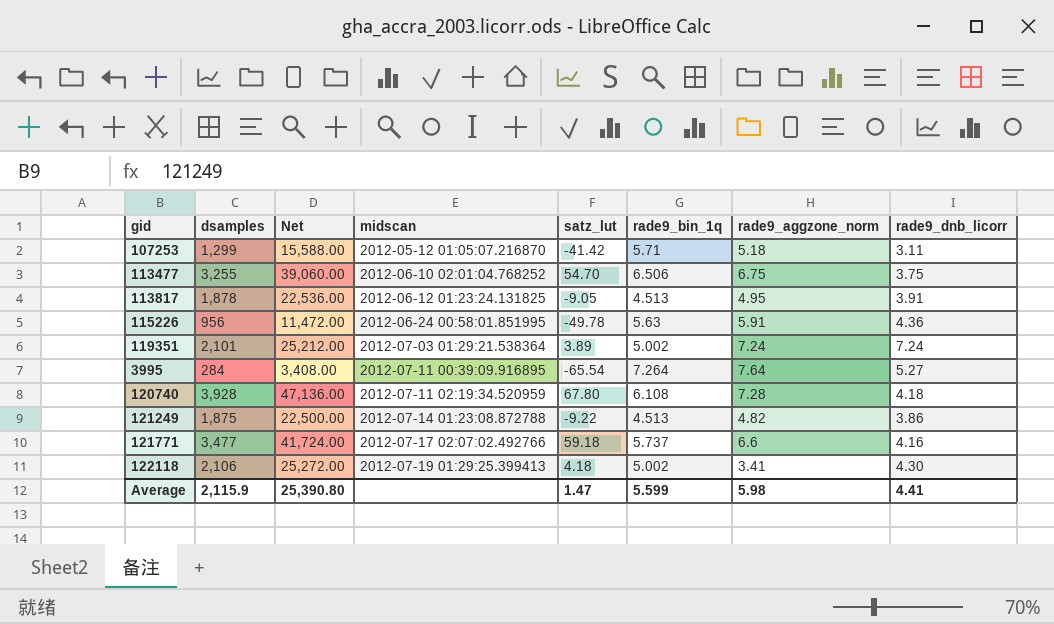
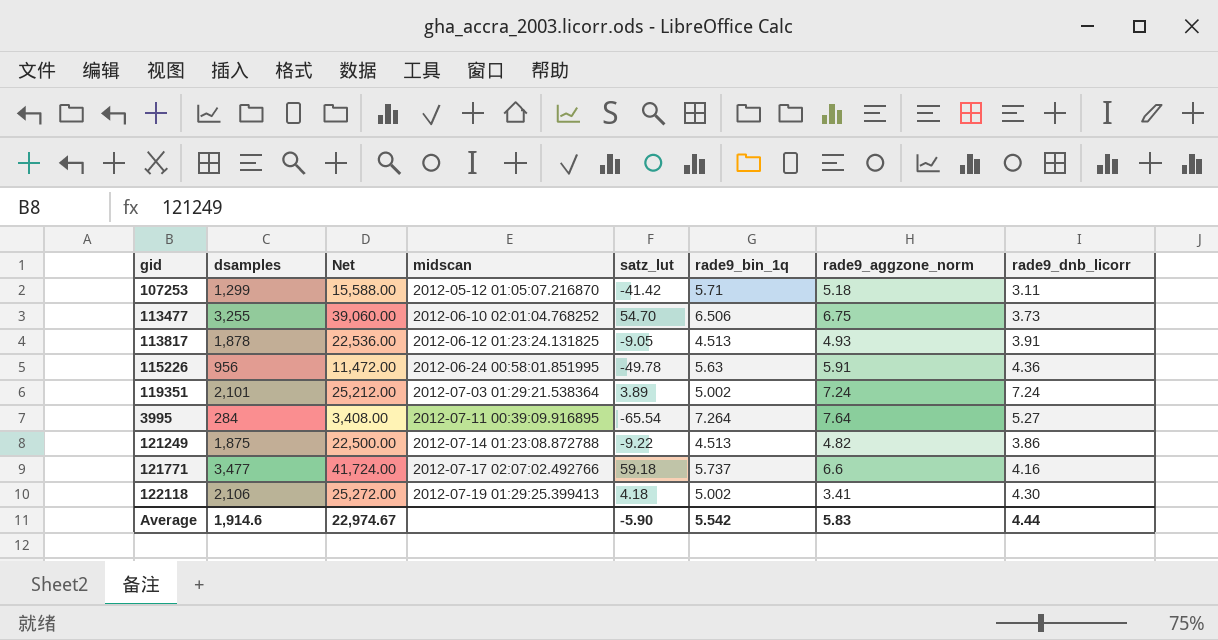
row 120740: 3,928 | 47,136.00 | 2012-07-11 02:19:34.520959 | 67.80 | 6.108 | 7.28 | 4.18 -> none
113477 | rade9_dnb_licorr: 3.75 -> 3.73
113817 | rade9_aggzone_norm: 4.95 -> 4.93
Average | dsamples: 2,115.9 -> 1,914.6
Average | Net: 25,390.80 -> 22,974.67
Average | satz_lut: 1.47 -> -5.90
Average | rade9_bin_1q: 5.599 -> 5.542
Average | rade9_aggzone_norm: 5.98 -> 5.83
Average | rade9_dnb_licorr: 4.41 -> 4.44

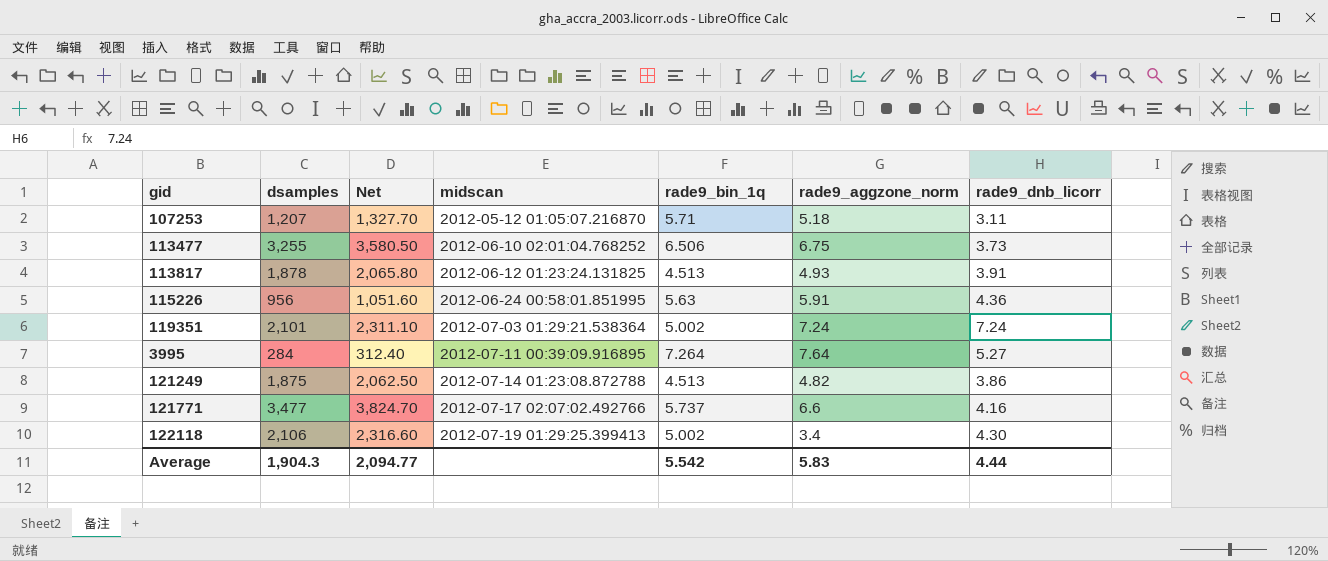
column satz_lut | position: 5 -> none
column Net | formula: [dsamples] * 12 -> [dsamples] * 1.1
107253 | dsamples: 1,299 -> 1,207
122118 | rade9_aggzone_norm: 3.41 -> 3.4
Average | dsamples: 1,914.6 -> 1,904.3
Average | Net: 22,974.67 -> 2,094.77

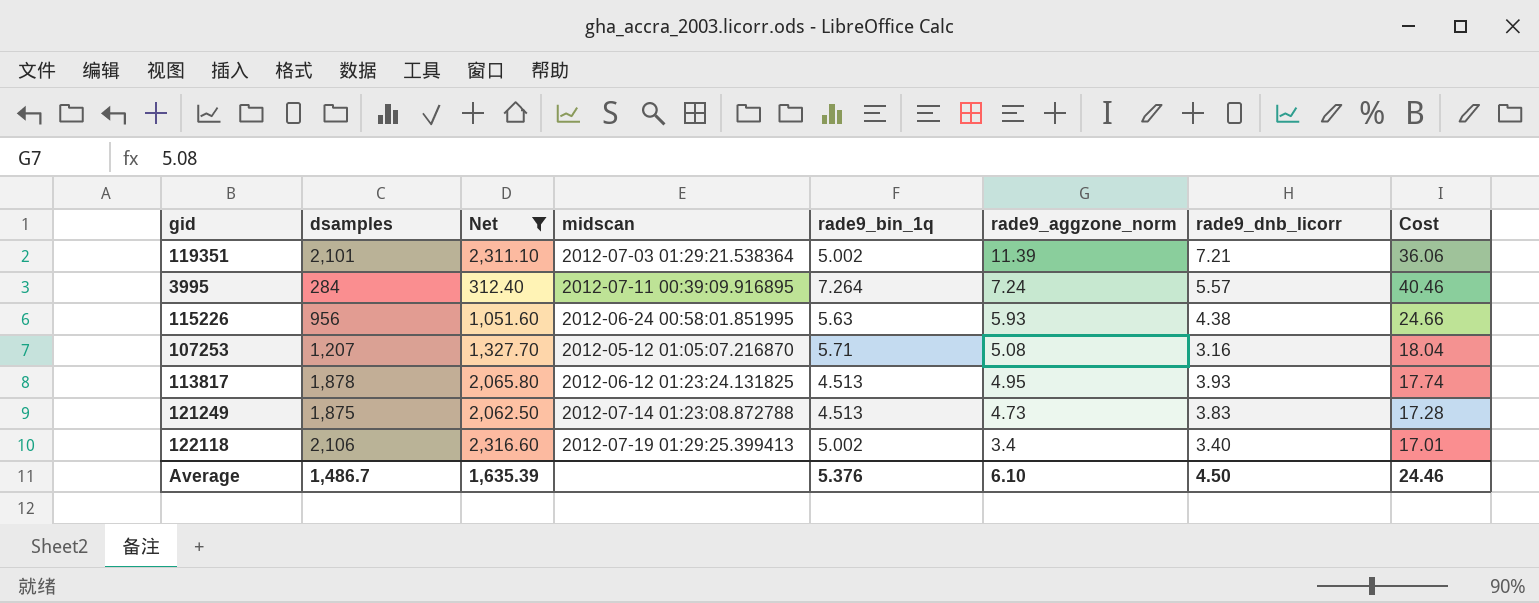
filter: none -> Net <= 2,316.60
row order: midscan ascending -> rade9_aggzone_norm descending
column Cost | formula: none -> [rade9_bin_1q] * [rade9_dnb_licorr]
119351 | rade9_aggzone_norm: 7.24 -> 11.39
119351 | rade9_dnb_licorr: 7.24 -> 7.21
3995 | rade9_aggzone_norm: 7.64 -> 7.24
3995 | rade9_dnb_licorr: 5.27 -> 5.57
115226 | rade9_aggzone_norm: 5.91 -> 5.93
115226 | rade9_dnb_licorr: 4.36 -> 4.38
107253 | rade9_aggzone_norm: 5.18 -> 5.08
107253 | rade9_dnb_licorr: 3.11 -> 3.16
113817 | rade9_aggzone_norm: 4.93 -> 4.95
113817 | rade9_dnb_licorr: 3.91 -> 3.93
121249 | rade9_aggzone_norm: 4.82 -> 4.73
121249 | rade9_dnb_licorr: 3.86 -> 3.83
122118 | rade9_dnb_licorr: 4.30 -> 3.40
Average | dsamples: 1,904.3 -> 1,486.7
Average | Net: 2,094.77 -> 1,635.39
Average | rade9_bin_1q: 5.542 -> 5.376
Average | rade9_aggzone_norm: 5.83 -> 6.10
Average | rade9_dnb_licorr: 4.44 -> 4.50

